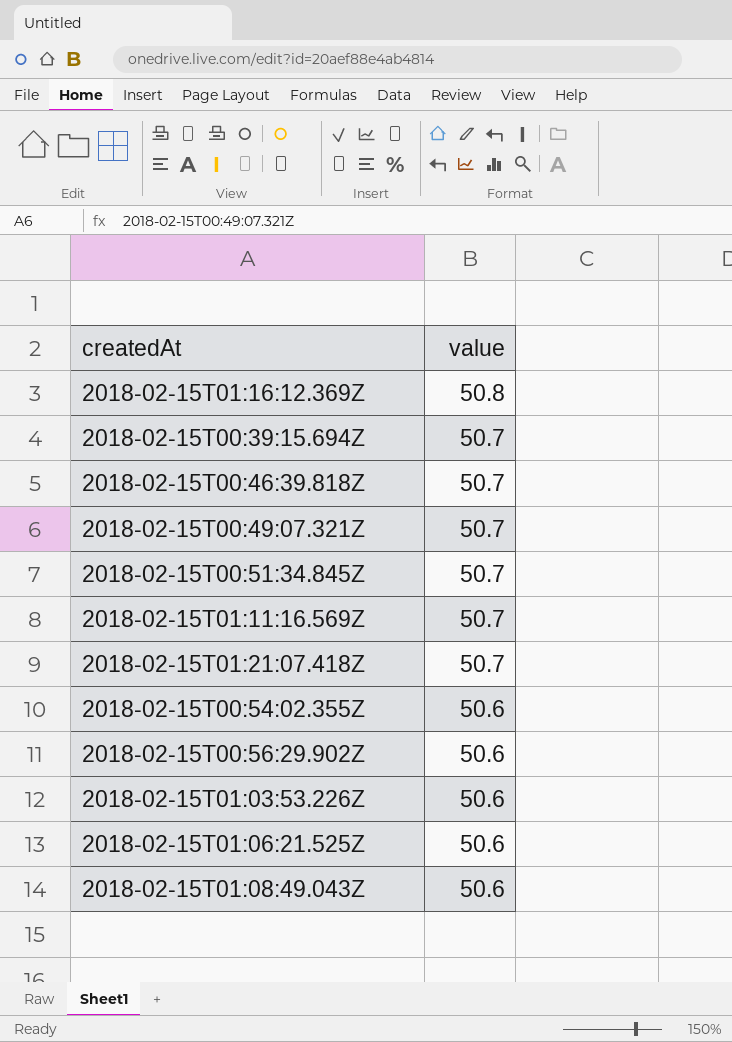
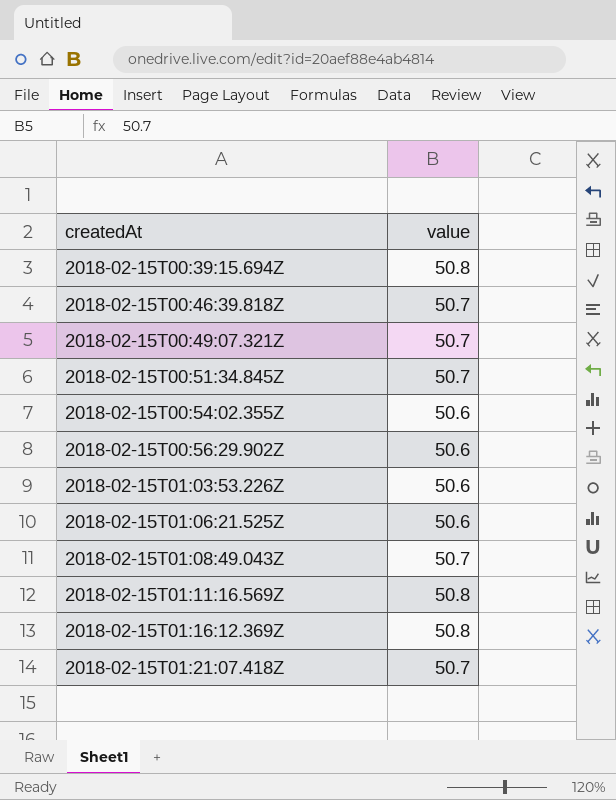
row order: value descending -> createdAt ascending
2018-02-15T00:39:15.694Z | value: 50.7 -> 50.8
2018-02-15T01:08:49.043Z | value: 50.6 -> 50.7
2018-02-15T01:11:16.569Z | value: 50.7 -> 50.8

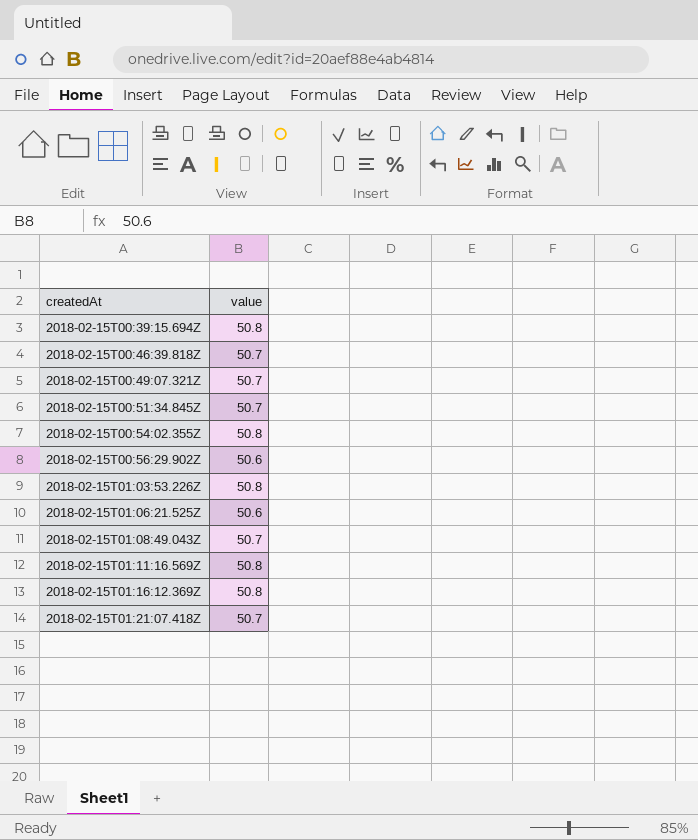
2018-02-15T00:54:02.355Z | value: 50.6 -> 50.8
2018-02-15T01:03:53.226Z | value: 50.6 -> 50.8

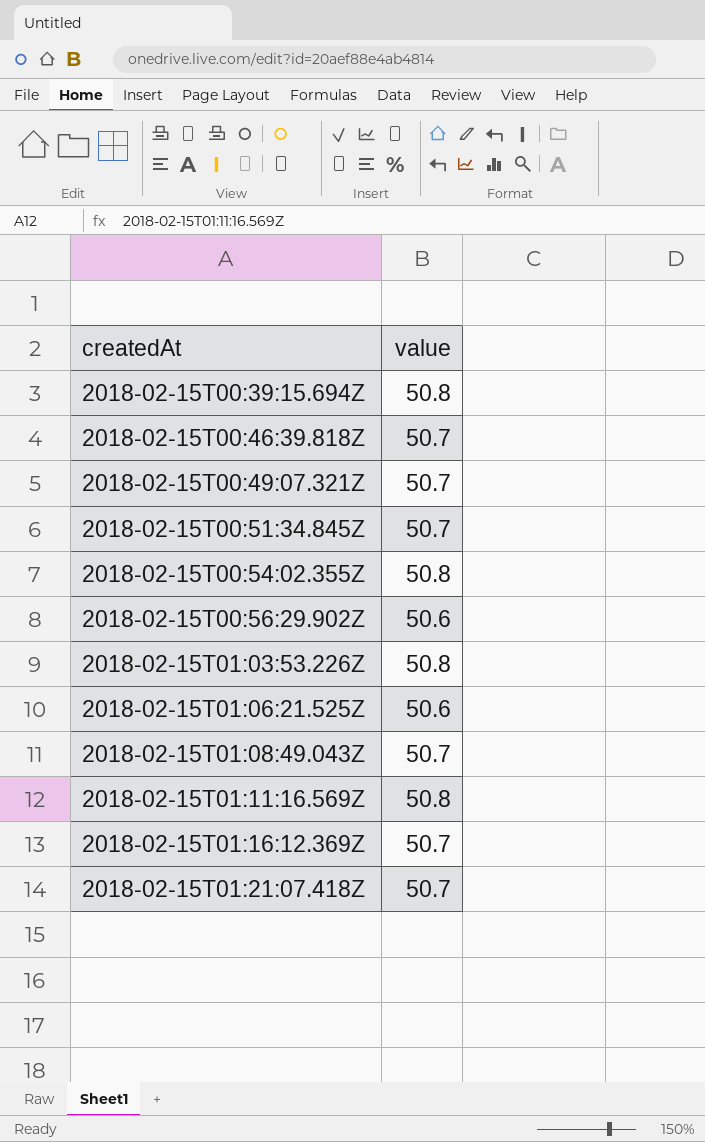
2018-02-15T01:16:12.369Z | value: 50.8 -> 50.7

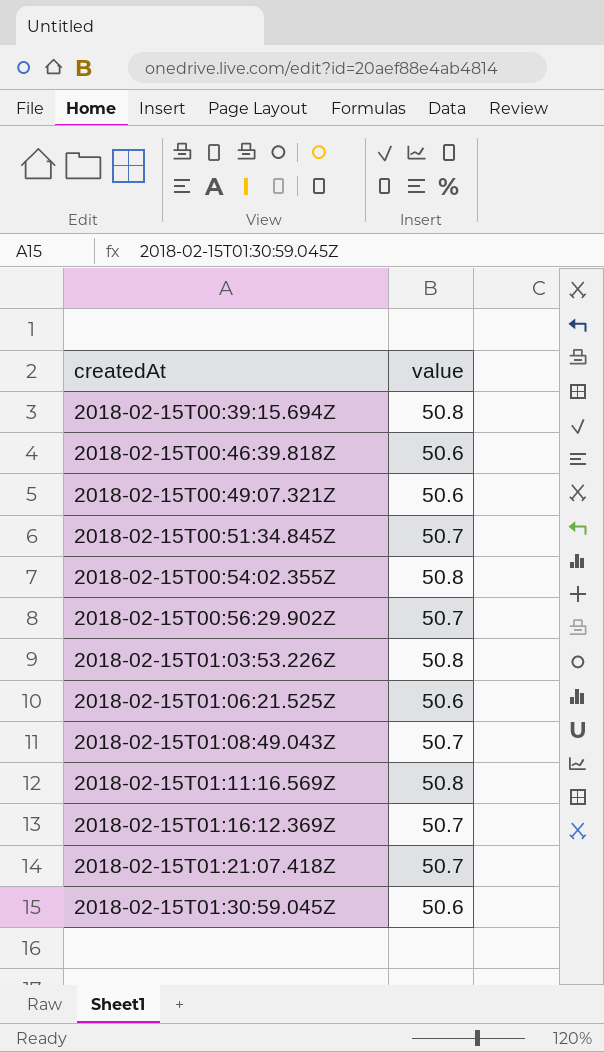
2018-02-15T00:46:39.818Z | value: 50.7 -> 50.6
2018-02-15T00:49:07.321Z | value: 50.7 -> 50.6
2018-02-15T00:56:29.902Z | value: 50.6 -> 50.7
row 2018-02-15T01:30:59.045Z: none -> 50.6

